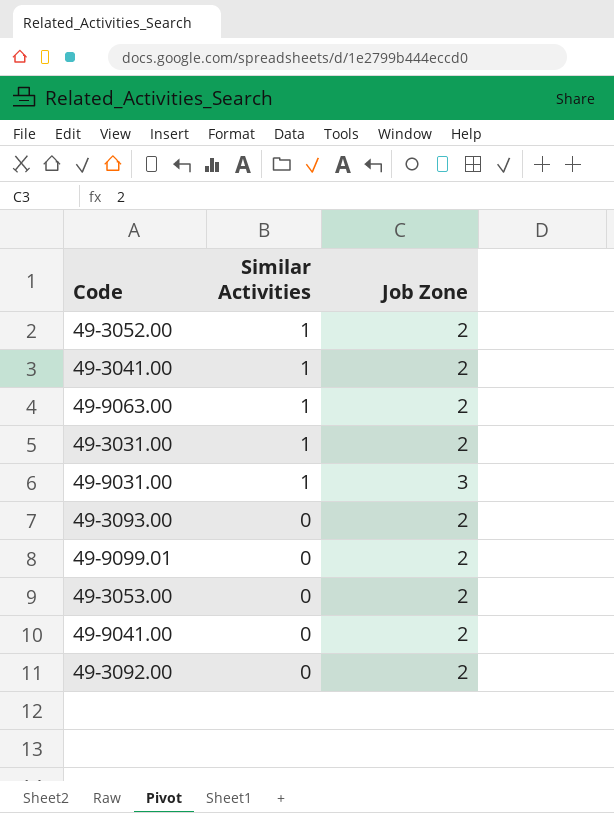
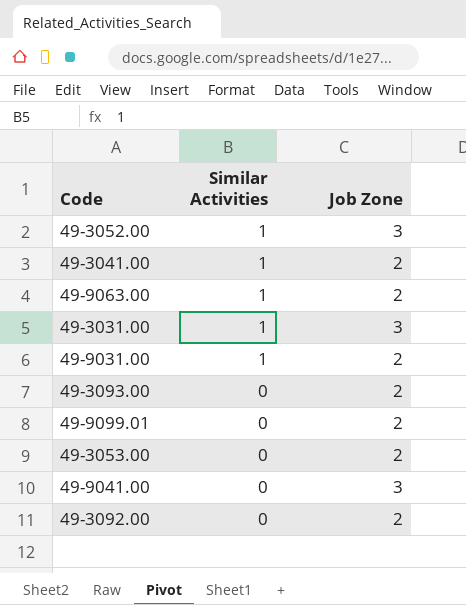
49-3052.00 | Job Zone: 2 -> 3
49-3031.00 | Job Zone: 2 -> 3
49-9031.00 | Job Zone: 3 -> 2
49-9041.00 | Job Zone: 2 -> 3

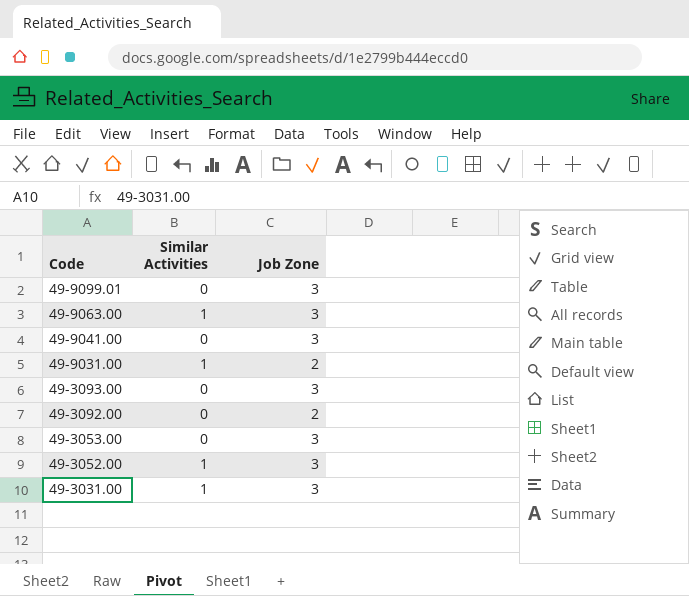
row order: Similar Activities descending -> Code descending
row 49-3041.00: 1 | 2 -> none
49-9099.01 | Job Zone: 2 -> 3
49-9063.00 | Job Zone: 2 -> 3
49-3093.00 | Job Zone: 2 -> 3
49-3053.00 | Job Zone: 2 -> 3

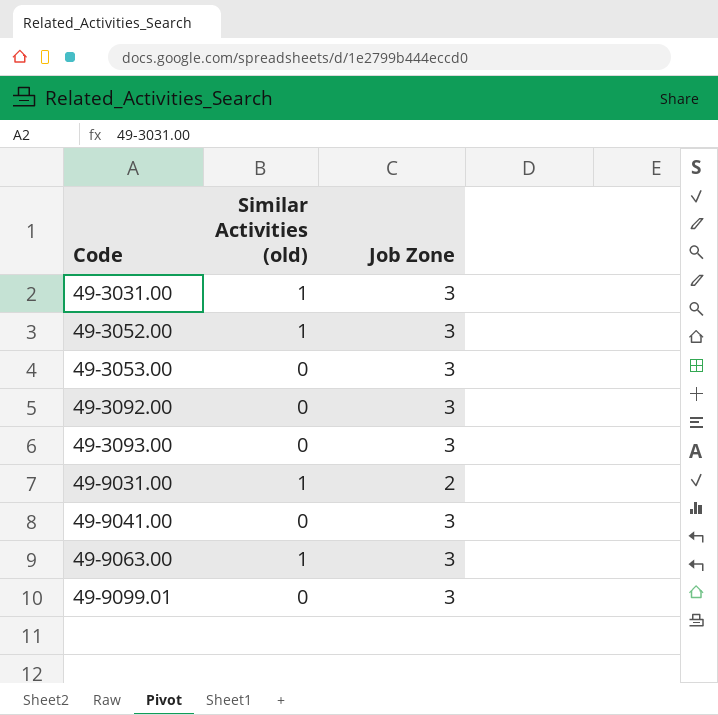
row order: Code descending -> Code ascending
column name: Similar Activities -> Similar Activities (old)
49-3092.00 | Job Zone: 2 -> 3

